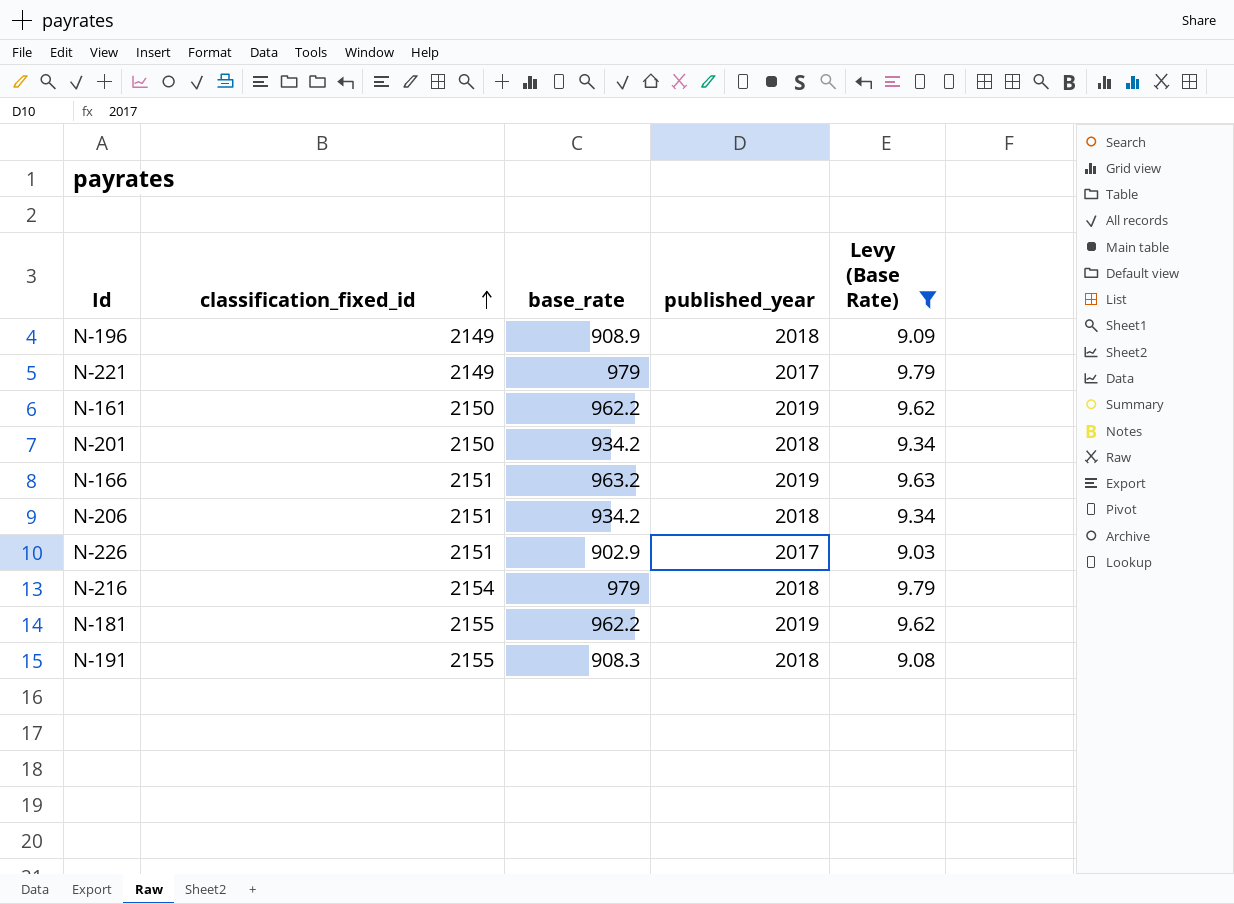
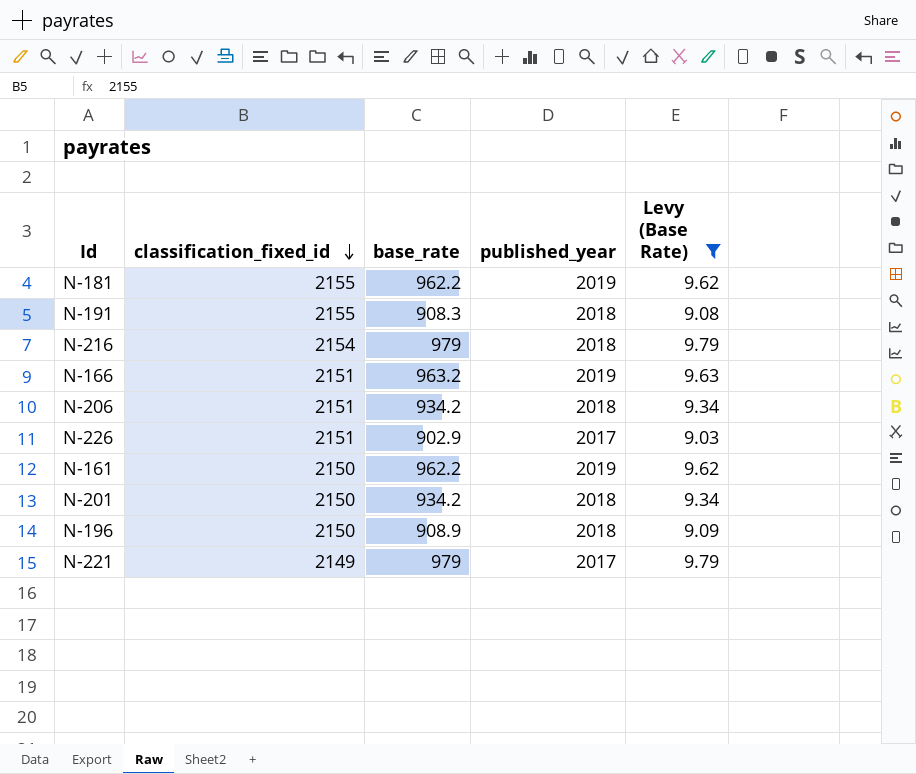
row order: classification_fixed_id ascending -> classification_fixed_id descending
N-196 | classification_fixed_id: 2149 -> 2150

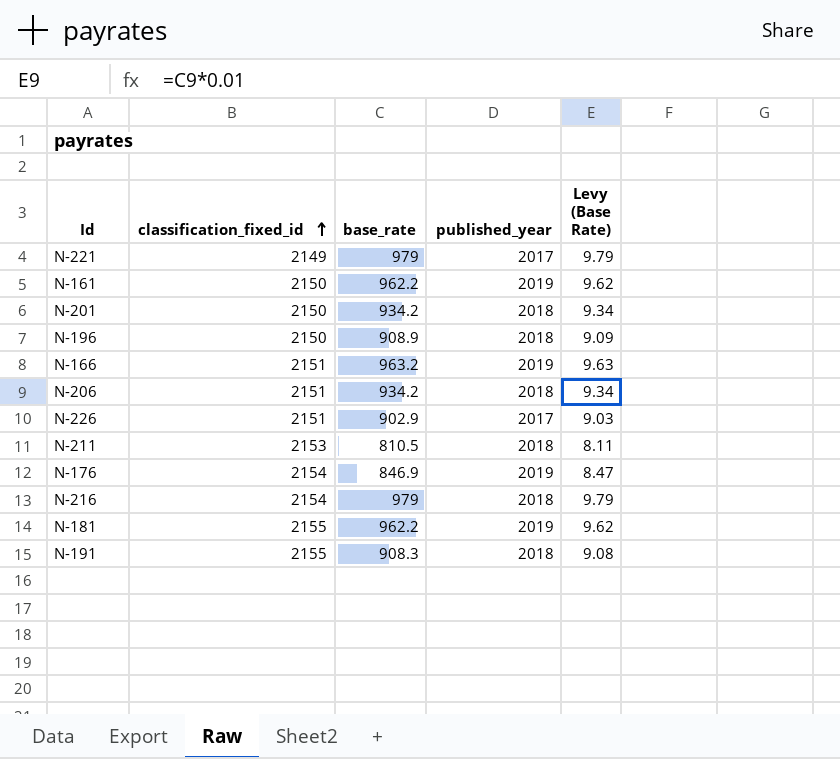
filter: Levy (Base Rate) >= 9.03 -> none
row order: classification_fixed_id descending -> classification_fixed_id ascending

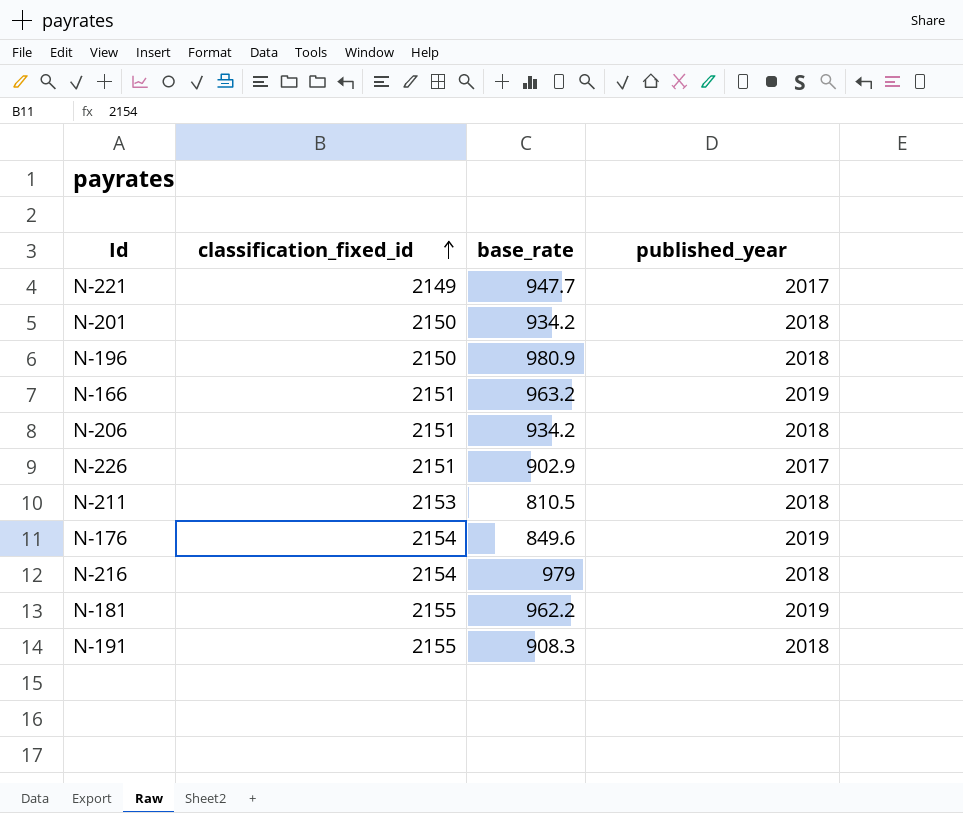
column Levy (Base Rate) | formula: [base_rate] * 0.01 -> none
row N-161: 2150 | 962.2 | 2019 | 9.62 -> none
N-221 | base_rate: 979 -> 947.7
N-196 | base_rate: 908.9 -> 980.9
N-176 | base_rate: 846.9 -> 849.6

